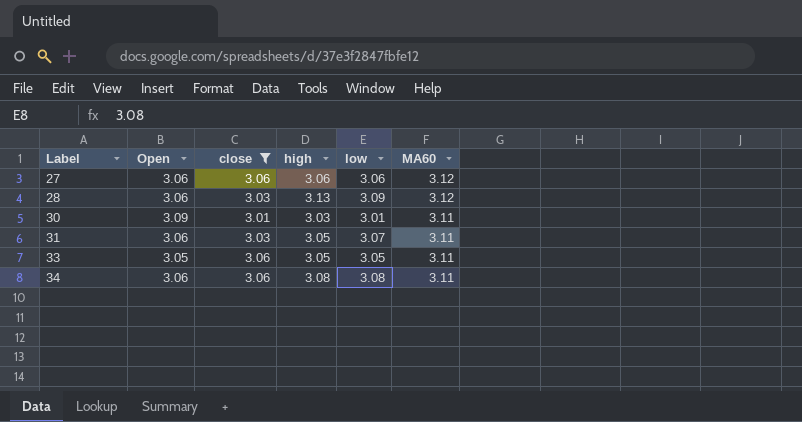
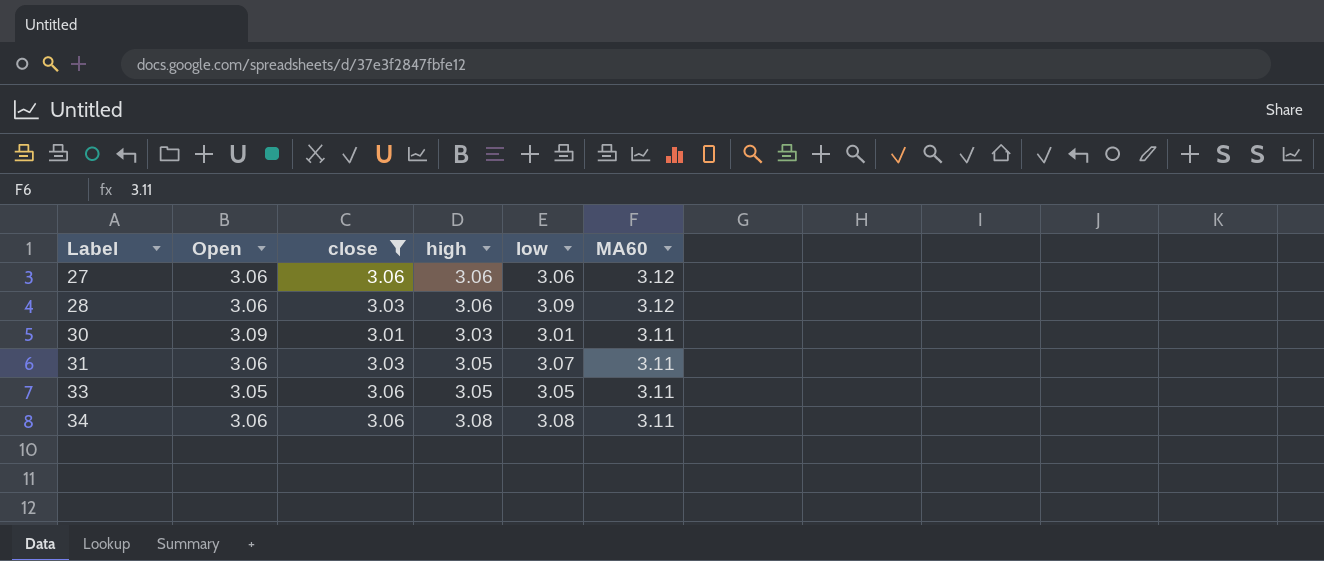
28 | high: 3.13 -> 3.06

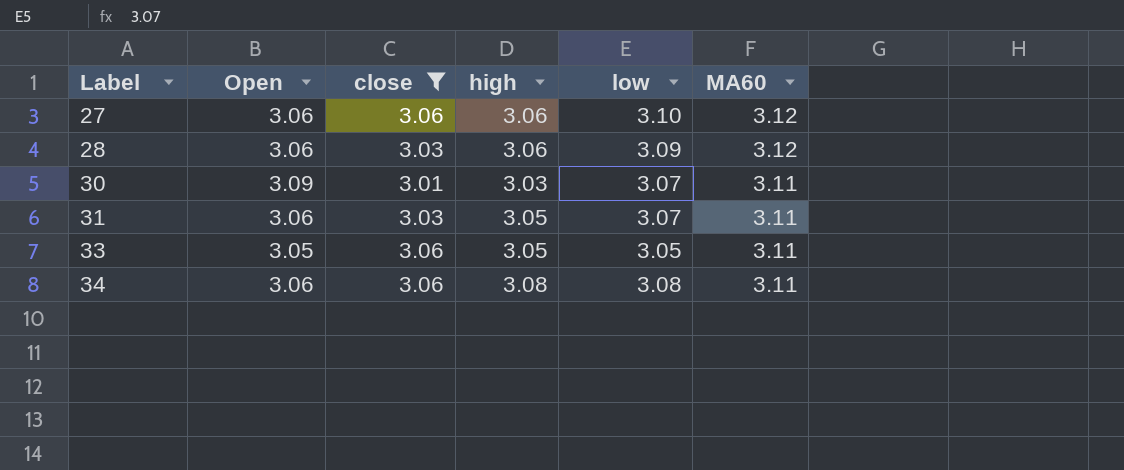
27 | low: 3.06 -> 3.10
30 | low: 3.01 -> 3.07

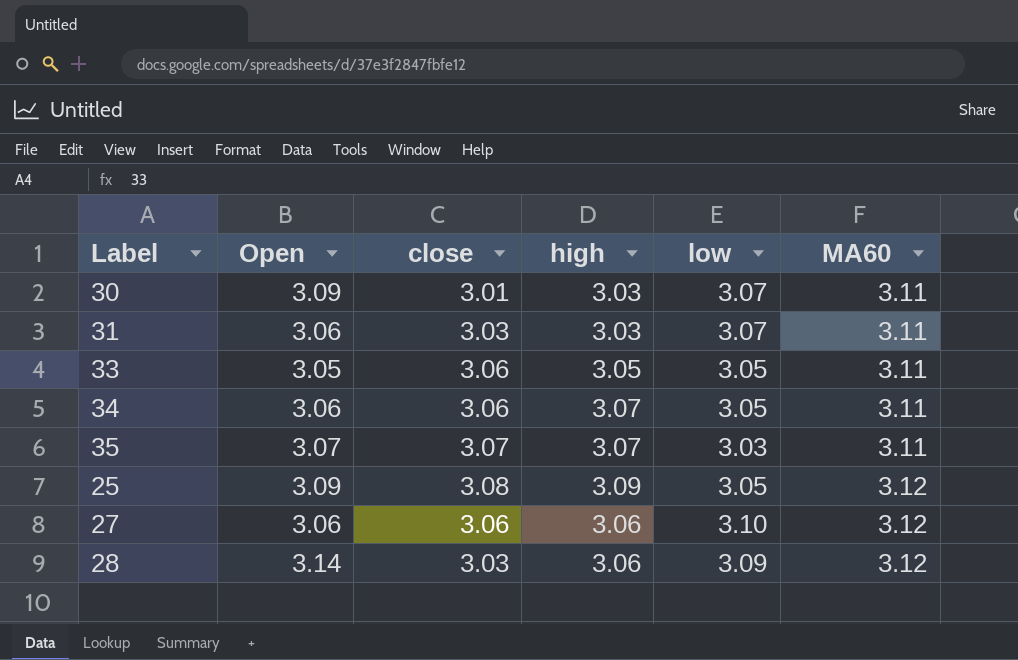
filter: close <= 3.06 -> none
row order: Label ascending -> MA60 ascending
31 | high: 3.05 -> 3.03
34 | high: 3.08 -> 3.07
34 | low: 3.08 -> 3.05
28 | Open: 3.06 -> 3.14

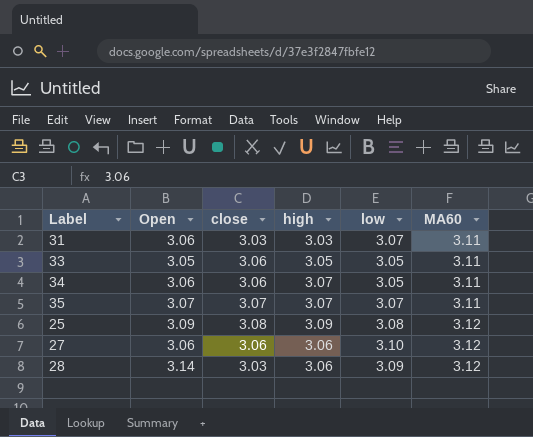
row 30: 3.09 | 3.01 | 3.03 | 3.07 | 3.11 -> none
35 | low: 3.03 -> 3.07
25 | low: 3.05 -> 3.08

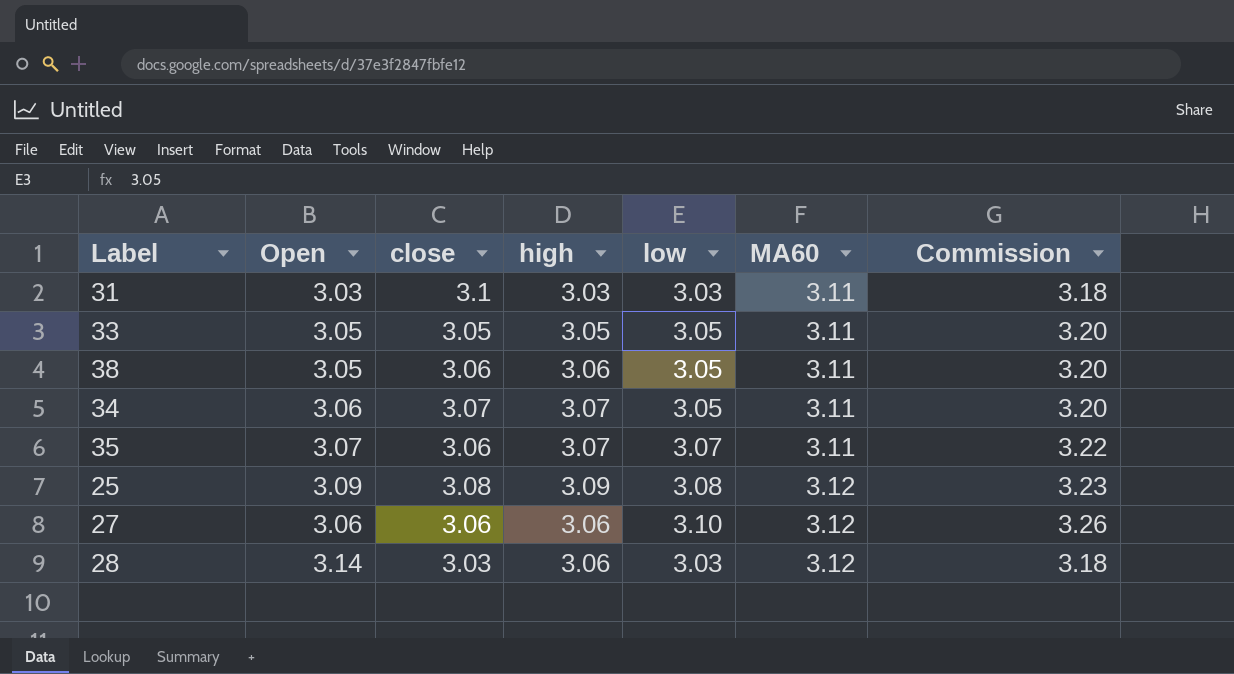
column Commission | formula: none -> [low] * 1.05
31 | Open: 3.06 -> 3.03
31 | close: 3.03 -> 3.1
31 | low: 3.07 -> 3.03
33 | close: 3.06 -> 3.05
row 38: none -> 3.05 | 3.06 | 3.06 | 3.05 | 3.11 | 3.20
34 | close: 3.06 -> 3.07
35 | close: 3.07 -> 3.06
28 | low: 3.09 -> 3.03

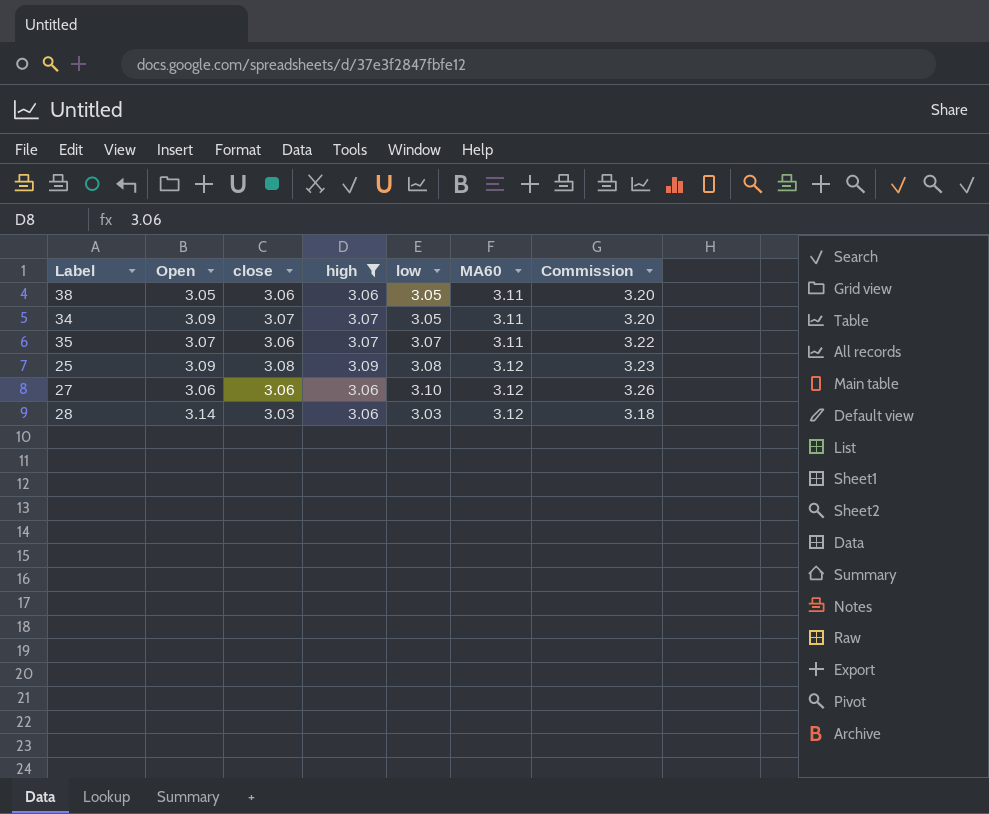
filter: none -> high >= 3.06
34 | Open: 3.06 -> 3.09

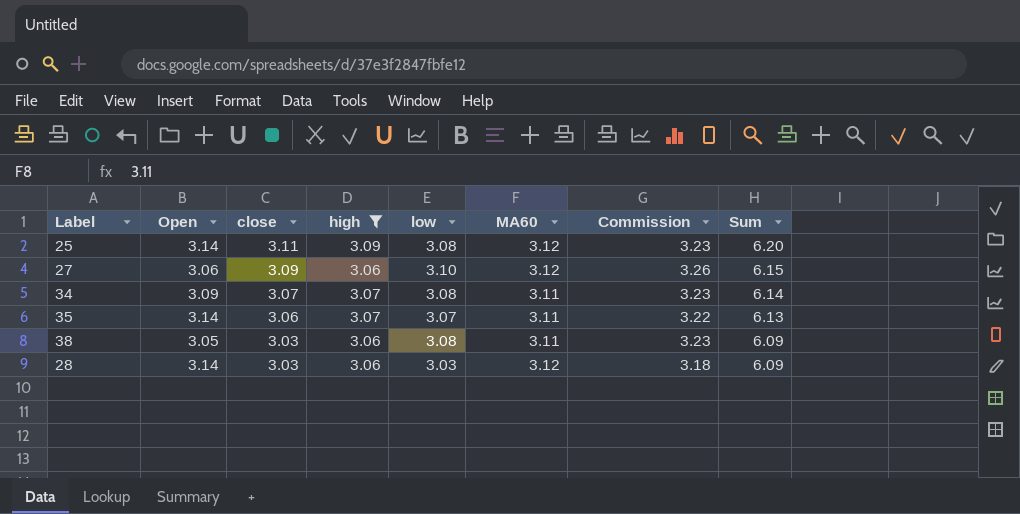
row order: MA60 ascending -> close descending
column Sum | formula: none -> [close] + [high]
25 | Open: 3.09 -> 3.14
25 | close: 3.08 -> 3.11
27 | close: 3.06 -> 3.09
34 | low: 3.05 -> 3.08
34 | Commission: 3.20 -> 3.23
35 | Open: 3.07 -> 3.14
38 | close: 3.06 -> 3.03
38 | low: 3.05 -> 3.08
38 | Commission: 3.20 -> 3.23

